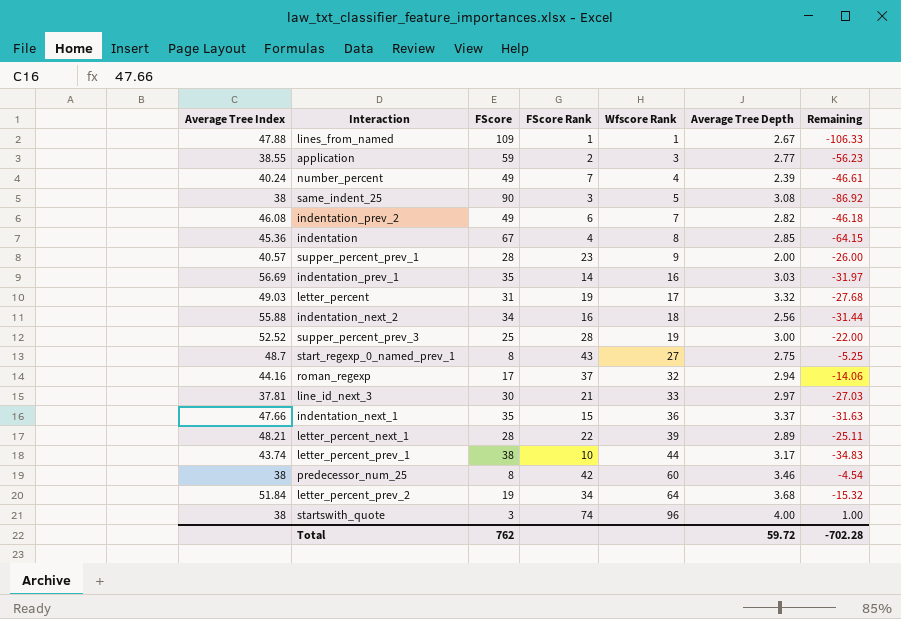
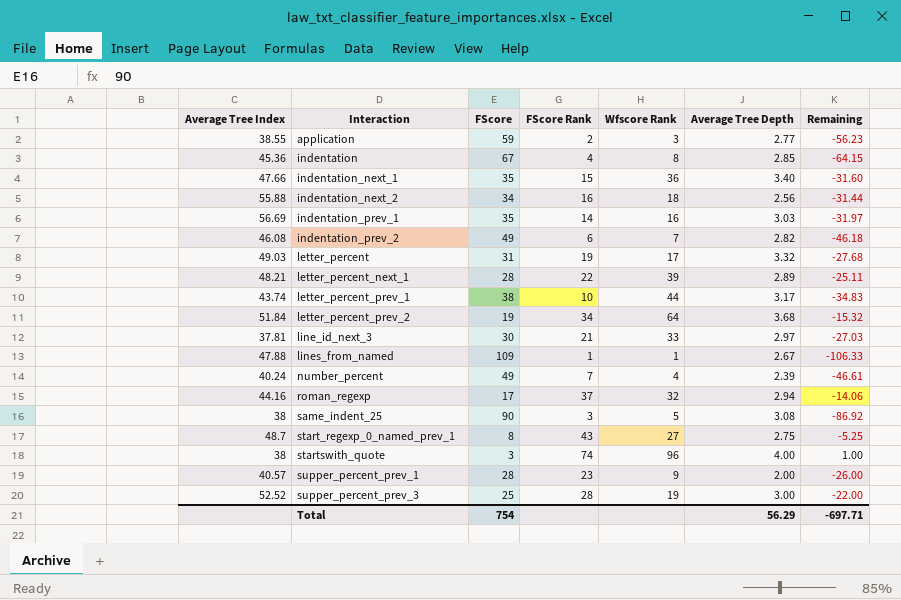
row order: Wfscore Rank ascending -> Interaction ascending
row predecessor_num_25: 38 | 8 | 42 | 60 | 3.46 | -4.54 -> none
indentation_next_1 | Average Tree Depth: 3.37 -> 3.40
indentation_next_1 | Remaining: -31.63 -> -31.60
Total | FScore: 762 -> 754
Total | Average Tree Depth: 59.72 -> 56.29
Total | Remaining: -702.28 -> -697.71

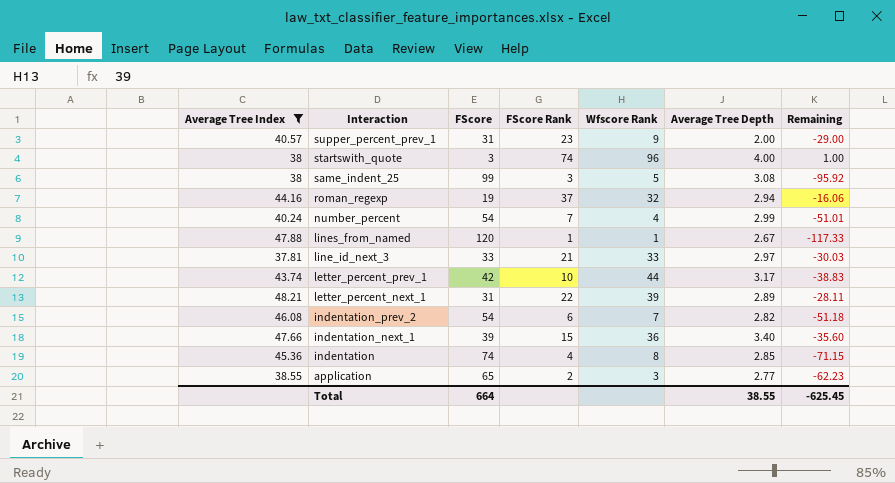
filter: none -> Average Tree Index <= 48.21
row order: Interaction ascending -> Interaction descending
supper_percent_prev_1 | FScore: 28 -> 31
supper_percent_prev_1 | Remaining: -26.00 -> -29.00
same_indent_25 | FScore: 90 -> 99
same_indent_25 | Remaining: -86.92 -> -95.92
roman_regexp | FScore: 17 -> 19
roman_regexp | Remaining: -14.06 -> -16.06
number_percent | FScore: 49 -> 54
number_percent | Average Tree Depth: 2.39 -> 2.99
number_percent | Remaining: -46.61 -> -51.01
lines_from_named | FScore: 109 -> 120
lines_from_named | Remaining: -106.33 -> -117.33
line_id_next_3 | FScore: 30 -> 33
line_id_next_3 | Remaining: -27.03 -> -30.03
letter_percent_prev_1 | FScore: 38 -> 42
letter_percent_prev_1 | Remaining: -34.83 -> -38.83
letter_percent_next_1 | FScore: 28 -> 31
letter_percent_next_1 | Remaining: -25.11 -> -28.11
indentation_prev_2 | FScore: 49 -> 54
indentation_prev_2 | Remaining: -46.18 -> -51.18
indentation_next_1 | FScore: 35 -> 39
indentation_next_1 | Remaining: -31.60 -> -35.60
indentation | FScore: 67 -> 74
indentation | Remaining: -64.15 -> -71.15
application | FScore: 59 -> 65
application | Remaining: -56.23 -> -62.23
Total | FScore: 754 -> 664
Total | Average Tree Depth: 56.29 -> 38.55
Total | Remaining: -697.71 -> -625.45

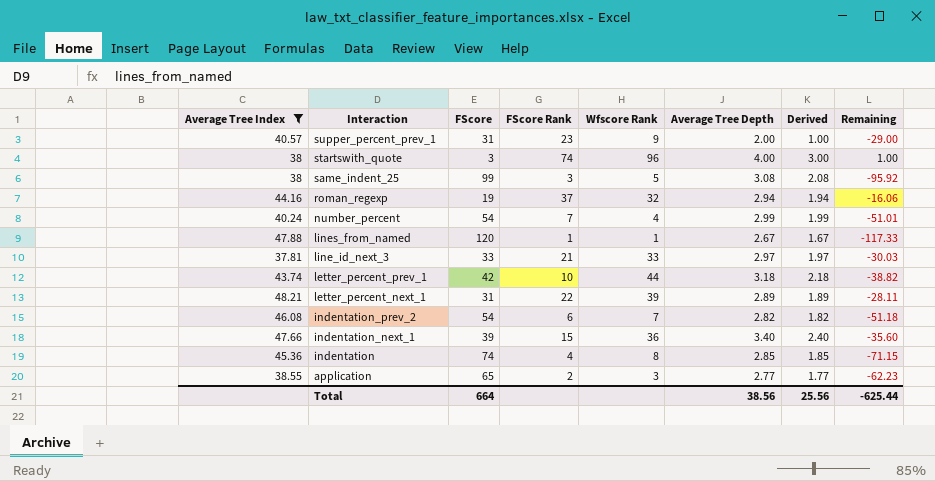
column Derived | formula: none -> [Average Tree Depth] - 1
letter_percent_prev_1 | Average Tree Depth: 3.17 -> 3.18
letter_percent_prev_1 | Remaining: -38.83 -> -38.82
Total | Average Tree Depth: 38.55 -> 38.56
Total | Remaining: -625.45 -> -625.44

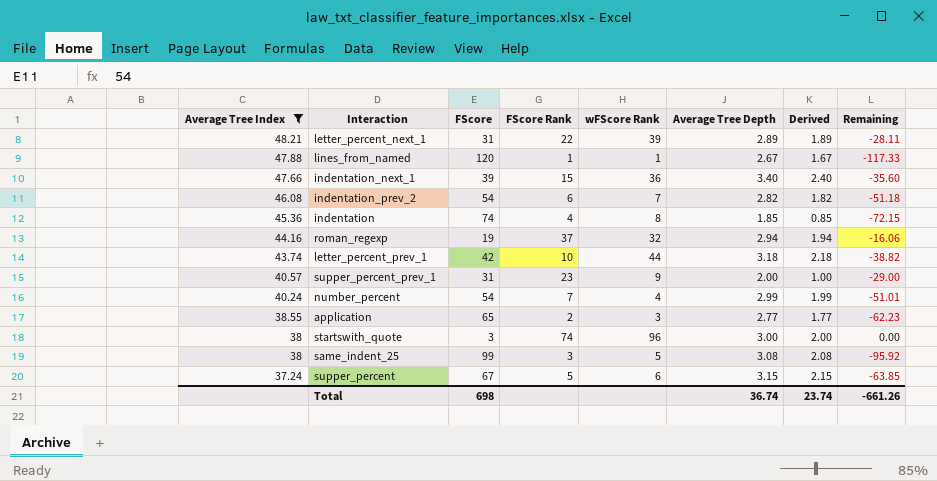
row order: Interaction descending -> Average Tree Index descending
column name: Wfscore Rank -> wFScore Rank
row line_id_next_3: 37.81 | 33 | 21 | 33 | 2.97 | 1.97 | -30.03 -> none
indentation | Average Tree Depth: 2.85 -> 1.85
indentation | Derived: 1.85 -> 0.85
indentation | Remaining: -71.15 -> -72.15
startswith_quote | Average Tree Depth: 4.00 -> 3.00
startswith_quote | Derived: 3.00 -> 2.00
startswith_quote | Remaining: 1.00 -> 0.00
row supper_percent: none -> 37.24 | 67 | 5 | 6 | 3.15 | 2.15 | -63.85
Total | FScore: 664 -> 698
Total | Average Tree Depth: 38.56 -> 36.74
Total | Derived: 25.56 -> 23.74
Total | Remaining: -625.44 -> -661.26

